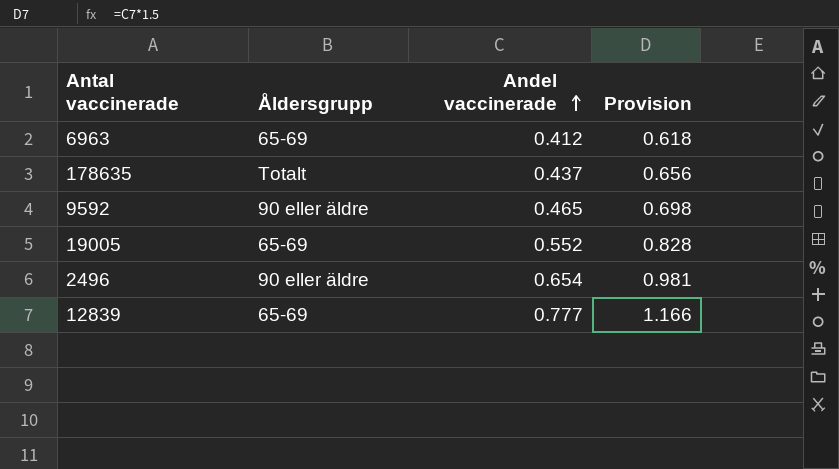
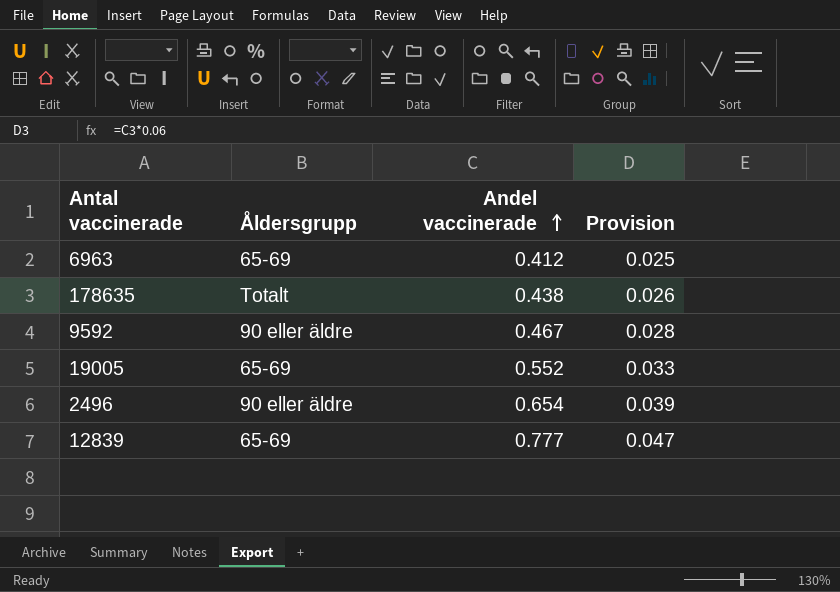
column Provision | formula: [Andel vaccinerade] * 1.5 -> [Andel vaccinerade] * 0.06
178635 | Andel vaccinerade: 0.437 -> 0.438
9592 | Andel vaccinerade: 0.465 -> 0.467

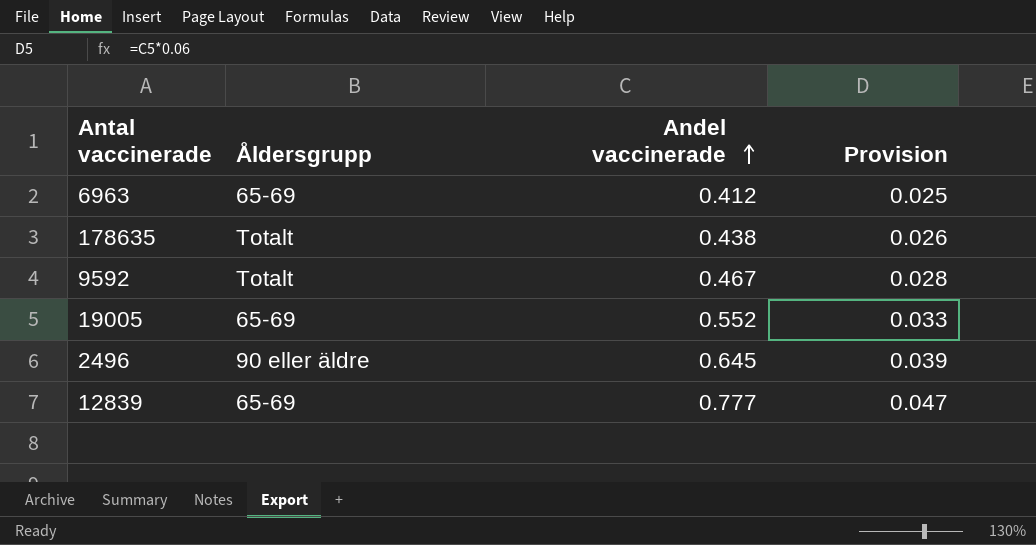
9592 | Åldersgrupp: 90 eller äldre -> Totalt
2496 | Andel vaccinerade: 0.654 -> 0.645

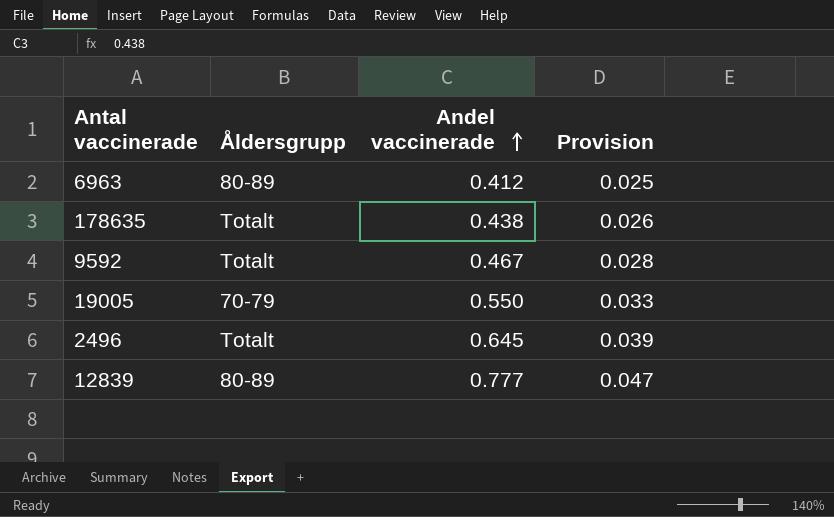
6963 | Åldersgrupp: 65-69 -> 80-89
19005 | Åldersgrupp: 65-69 -> 70-79
19005 | Andel vaccinerade: 0.552 -> 0.550
2496 | Åldersgrupp: 90 eller äldre -> Totalt
12839 | Åldersgrupp: 65-69 -> 80-89

